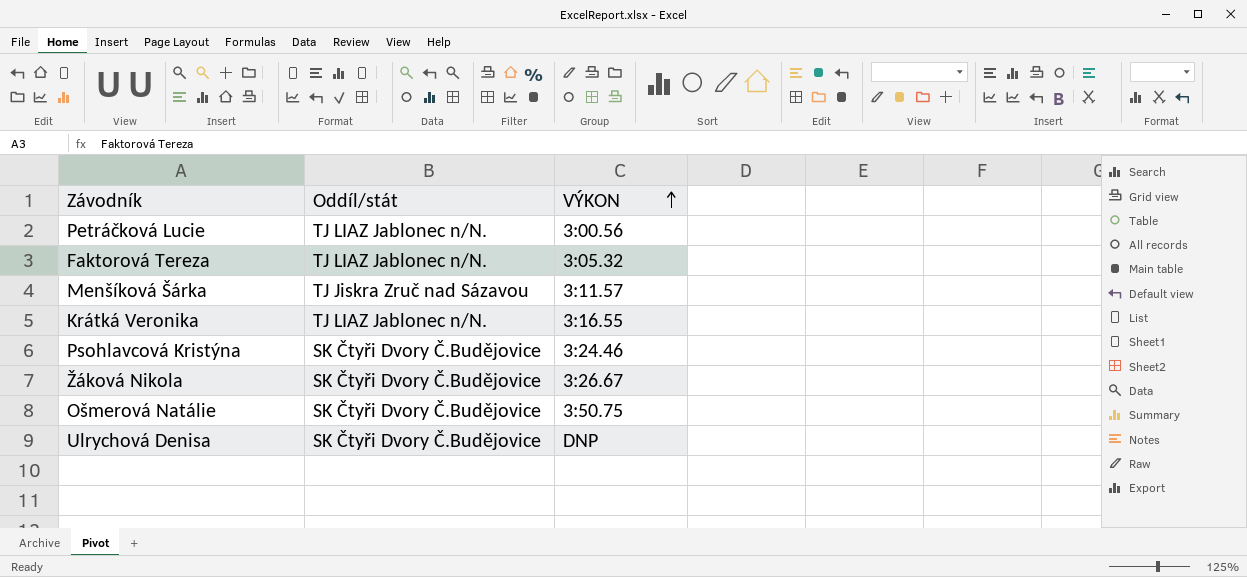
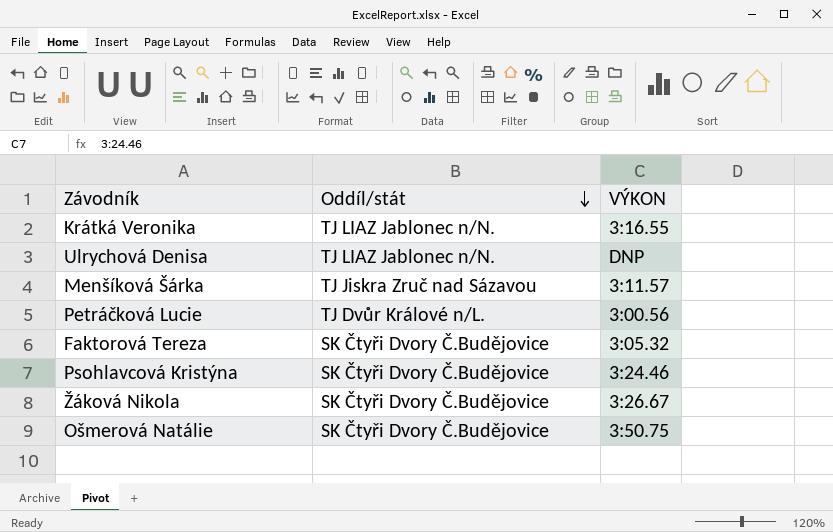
row order: VÝKON ascending -> Oddíl/stát descending
Ulrychová Denisa | Oddíl/stát: SK Čtyři Dvory Č.Budějovice -> TJ LIAZ Jablonec n/N.
Petráčková Lucie | Oddíl/stát: TJ LIAZ Jablonec n/N. -> TJ Dvůr Králové n/L.
Faktorová Tereza | Oddíl/stát: TJ LIAZ Jablonec n/N. -> SK Čtyři Dvory Č.Budějovice

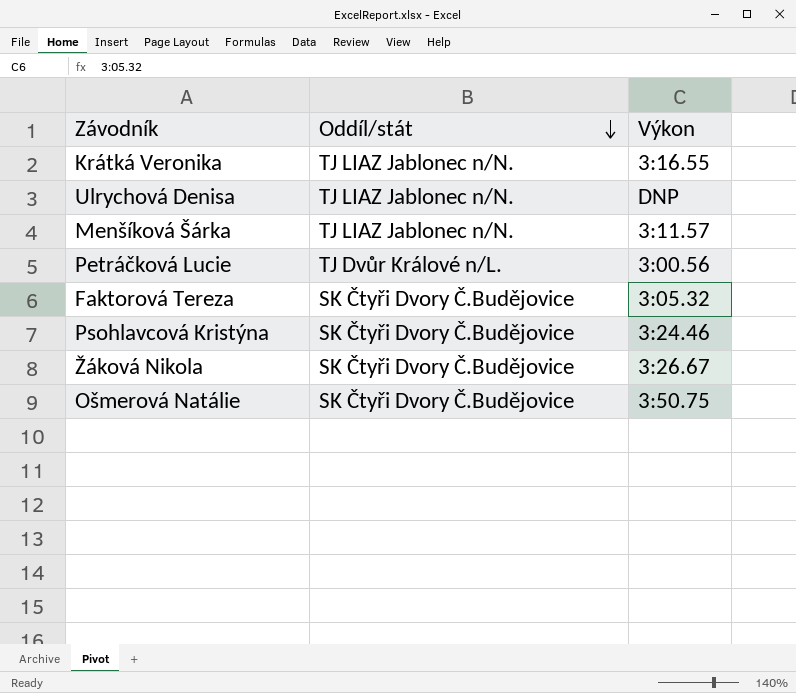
column name: VÝKON -> Výkon
Menšíková Šárka | Oddíl/stát: TJ Jiskra Zruč nad Sázavou -> TJ LIAZ Jablonec n/N.

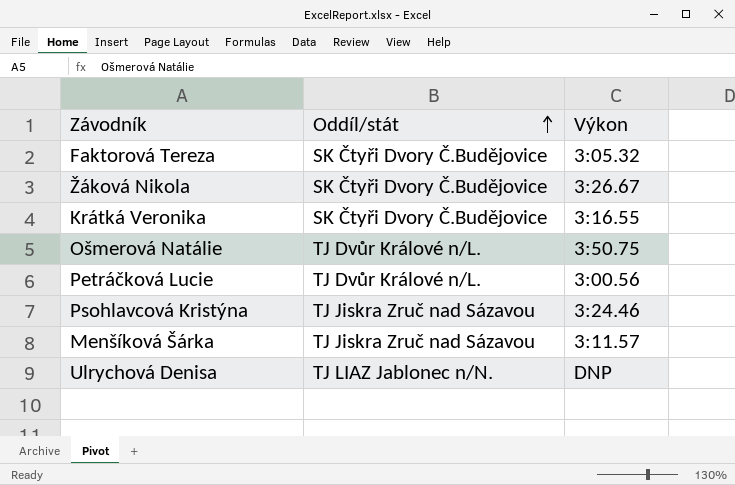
row order: Oddíl/stát descending -> Oddíl/stát ascending
Krátká Veronika | Oddíl/stát: TJ LIAZ Jablonec n/N. -> SK Čtyři Dvory Č.Budějovice
Ošmerová Natálie | Oddíl/stát: SK Čtyři Dvory Č.Budějovice -> TJ Dvůr Králové n/L.
Psohlavcová Kristýna | Oddíl/stát: SK Čtyři Dvory Č.Budějovice -> TJ Jiskra Zruč nad Sázavou
Menšíková Šárka | Oddíl/stát: TJ LIAZ Jablonec n/N. -> TJ Jiskra Zruč nad Sázavou

